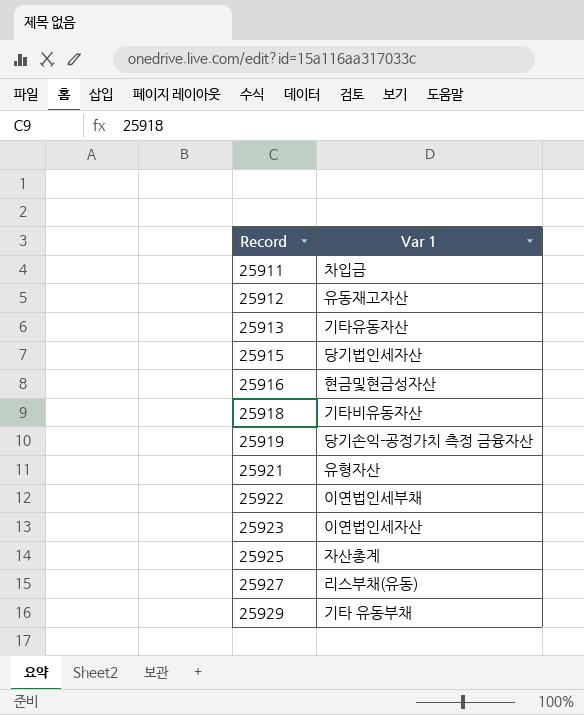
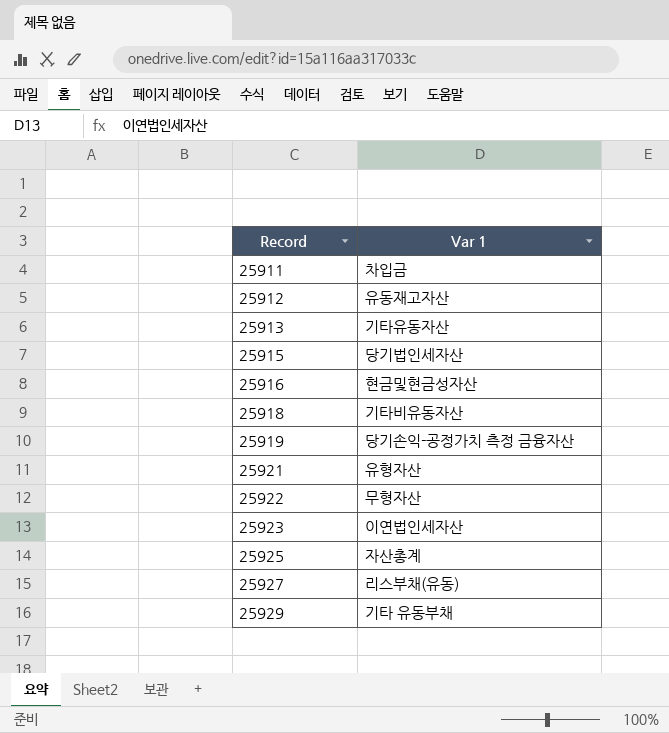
25922 | Var 1: 이연법인세부채 -> 무형자산

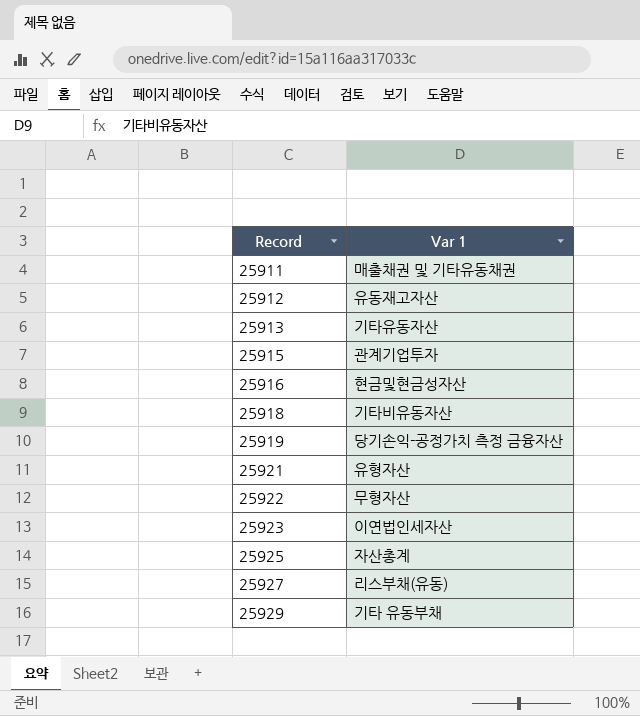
25911 | Var 1: 차입금 -> 매출채권 및 기타유동채권
25915 | Var 1: 당기법인세자산 -> 관계기업투자

